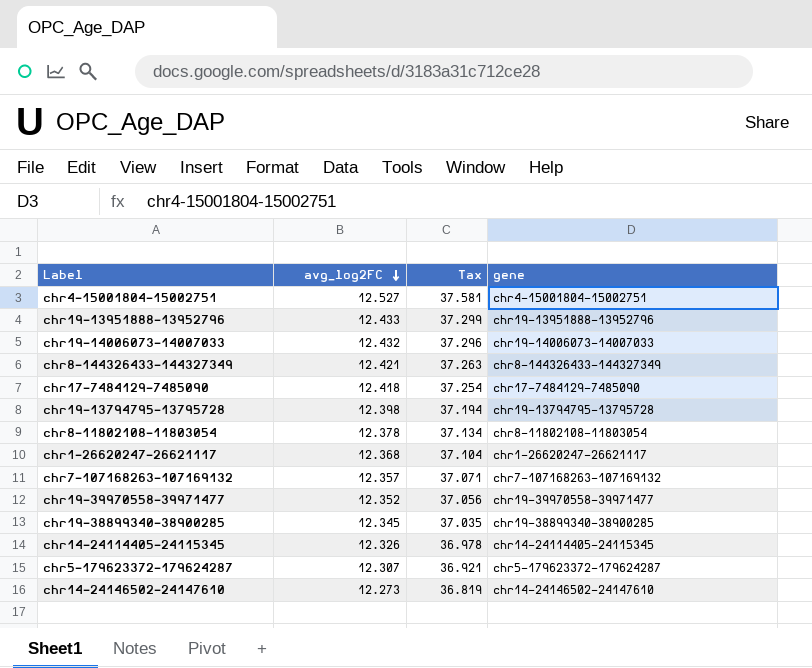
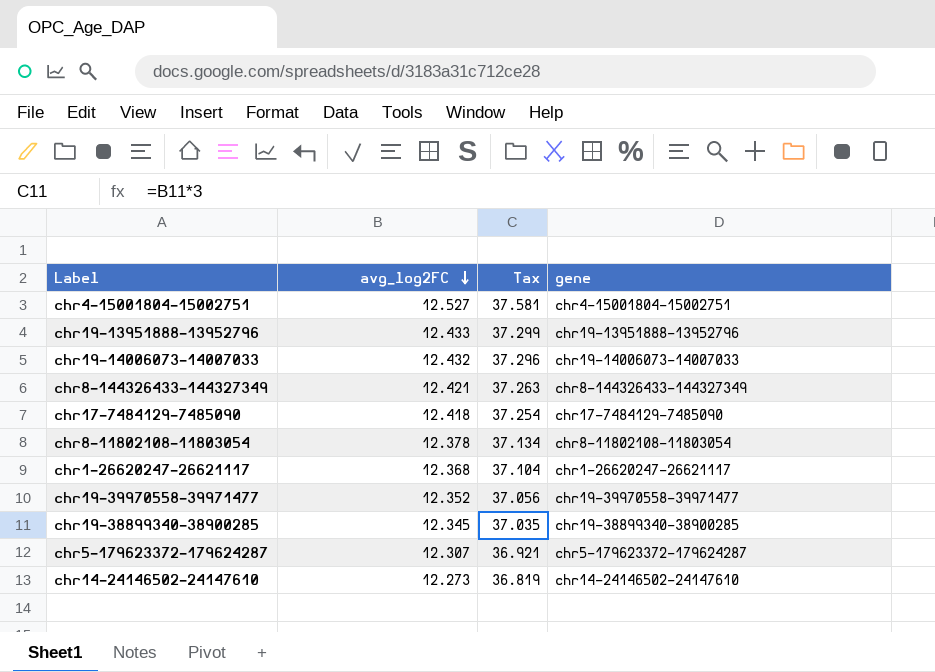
row chr19-13794795-13795728: 12.398 | 37.194 | chr19-13794795-13795728 -> none
row chr7-107168263-107169132: 12.357 | 37.071 | chr7-107168263-107169132 -> none
row chr14-24114405-24115345: 12.326 | 36.978 | chr14-24114405-24115345 -> none

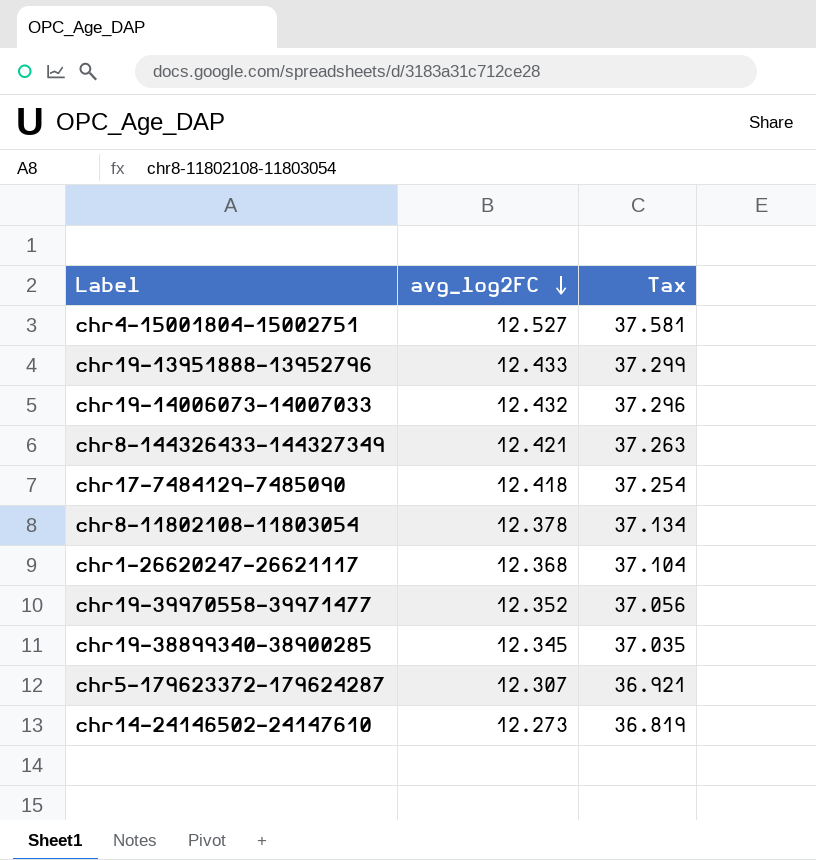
column gene | position: 4 -> none

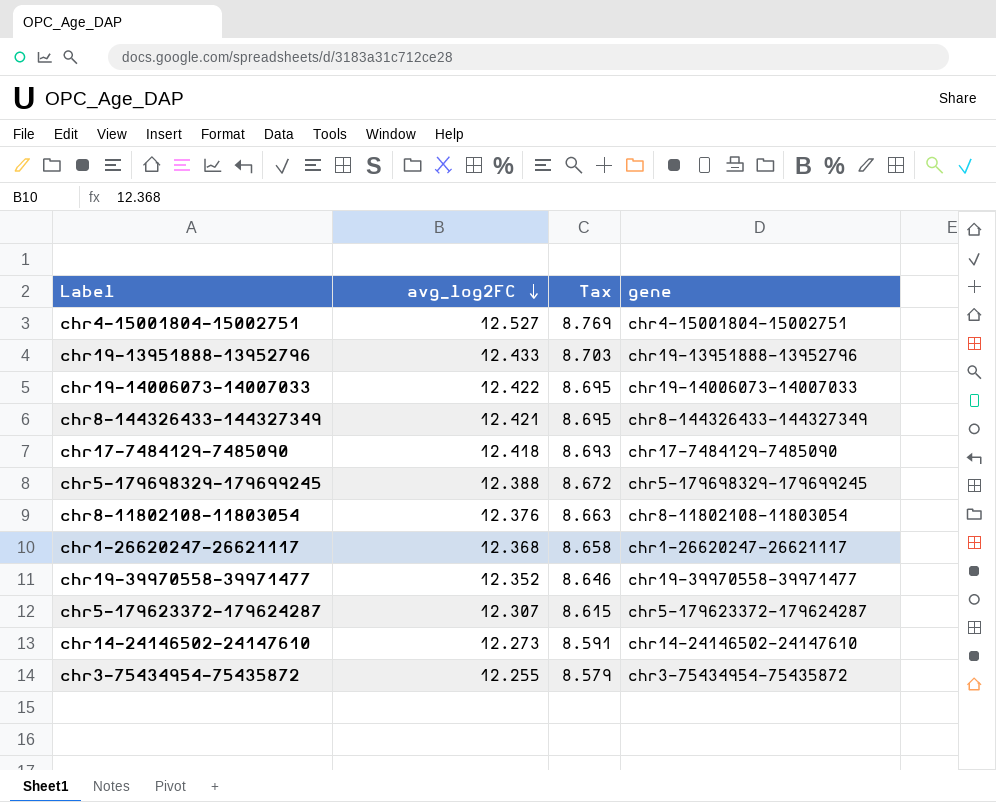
column Tax | formula: [avg_log2FC] * 3 -> [avg_log2FC] * 0.7
column gene | position: none -> 4
row chr19-38899340-38900285: 12.345 | 37.035 -> none
chr19-14006073-14007033 | avg_log2FC: 12.432 -> 12.422
row chr5-179698329-179699245: none -> 12.388 | 8.672 | chr5-179698329-179699245
chr8-11802108-11803054 | avg_log2FC: 12.378 -> 12.376
row chr3-75434954-75435872: none -> 12.255 | 8.579 | chr3-75434954-75435872

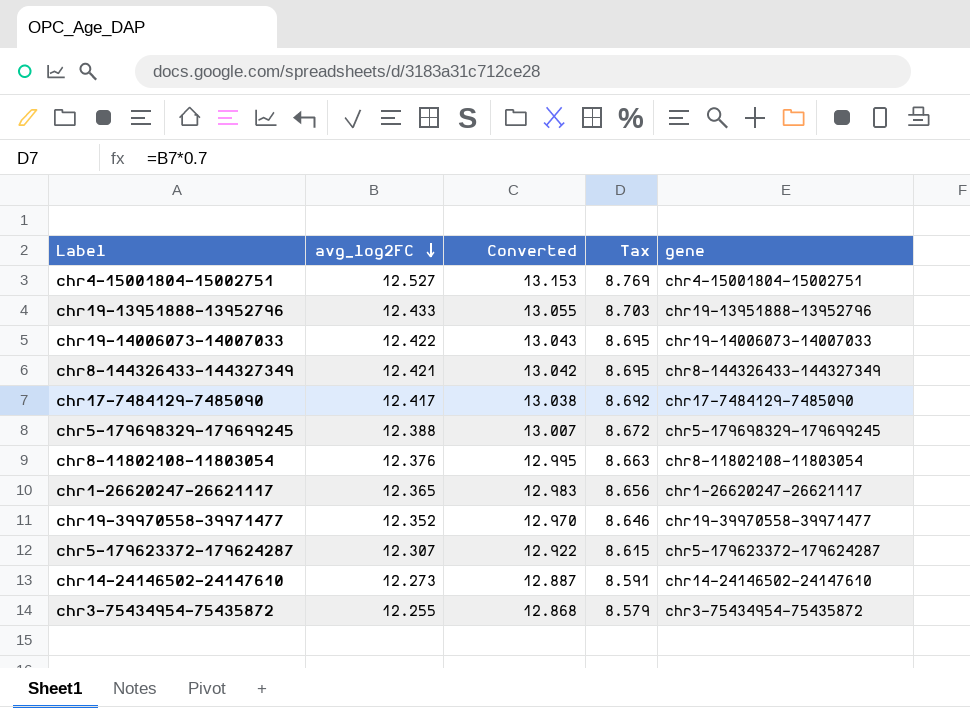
column Converted | formula: none -> [avg_log2FC] * 1.05
chr17-7484129-7485090 | avg_log2FC: 12.418 -> 12.417
chr17-7484129-7485090 | Tax: 8.693 -> 8.692
chr1-26620247-26621117 | avg_log2FC: 12.368 -> 12.365
chr1-26620247-26621117 | Tax: 8.658 -> 8.656

